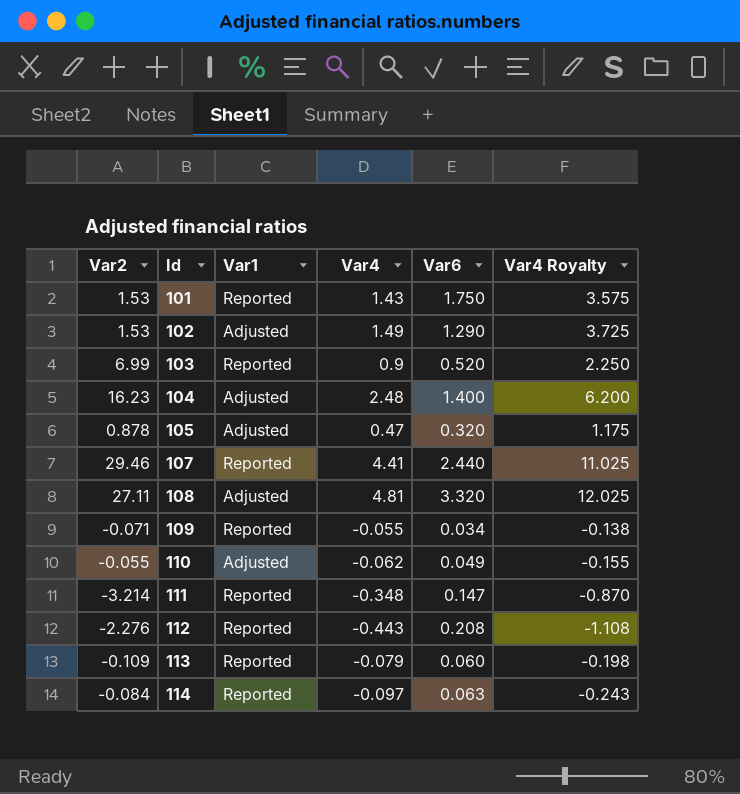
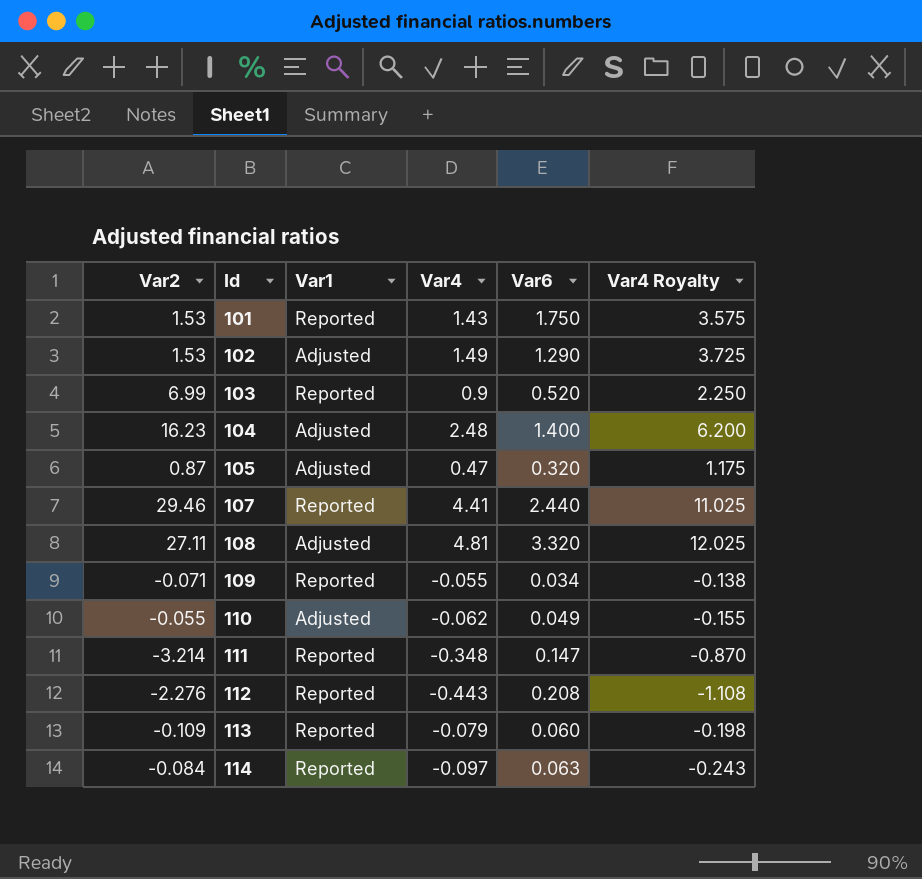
105 | Var2: 0.878 -> 0.87

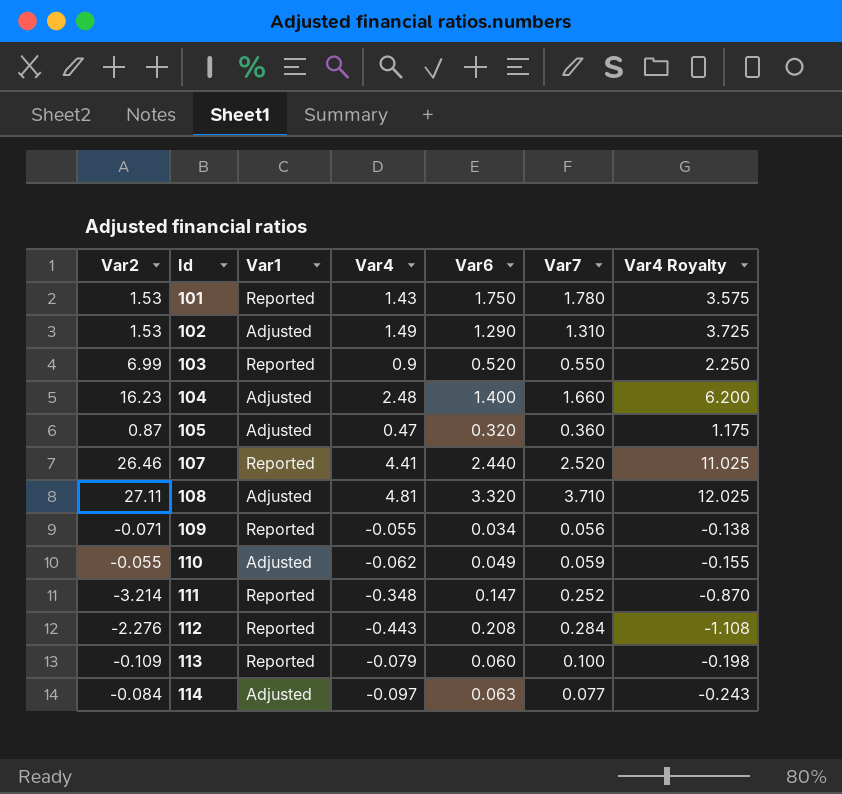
column Var7 | position: none -> 6
107 | Var2: 29.46 -> 26.46
114 | Var1: Reported -> Adjusted

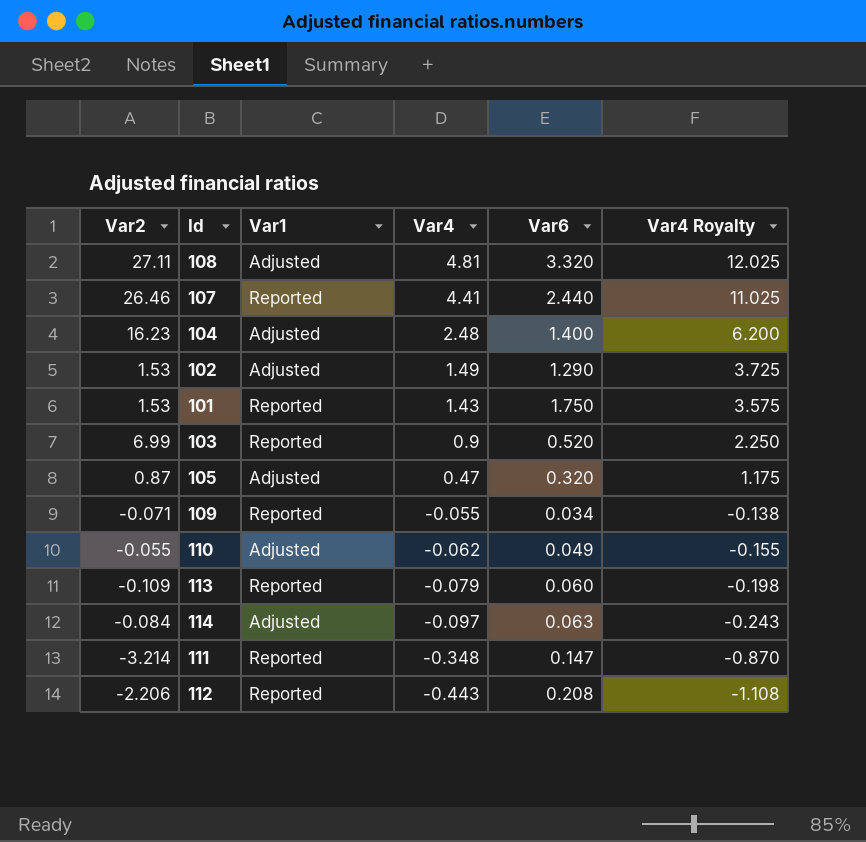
row order: Id ascending -> Var4 descending
column Var7 | position: 6 -> none
112 | Var2: -2.276 -> -2.206

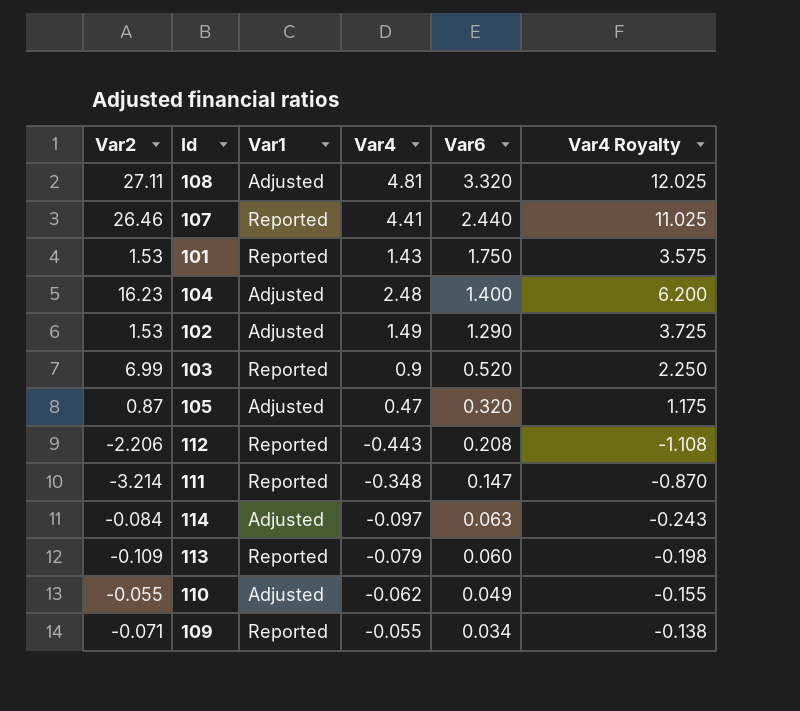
row order: Var4 descending -> Var6 descending

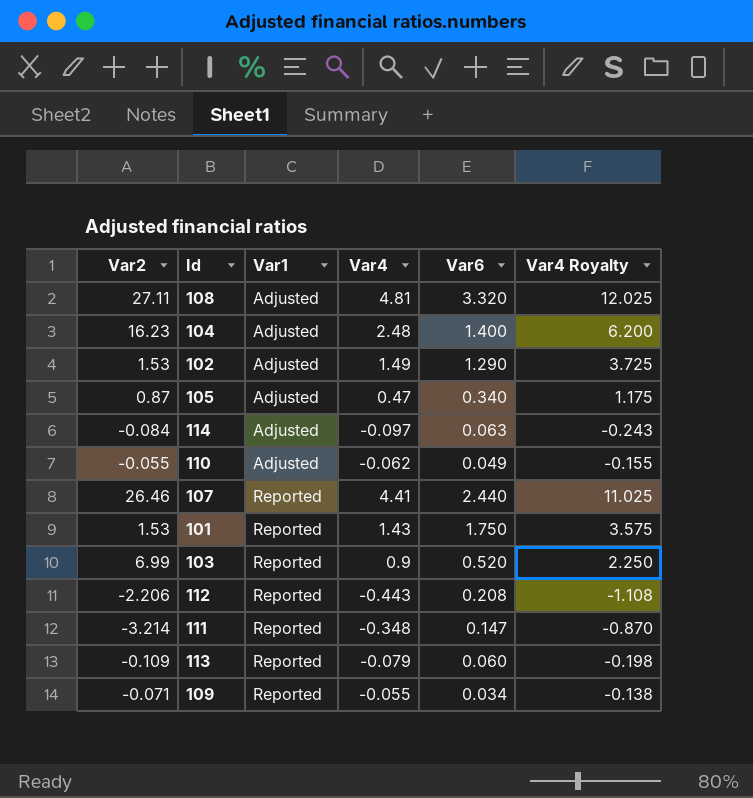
row order: Var6 descending -> Var1 ascending
105 | Var6: 0.320 -> 0.340

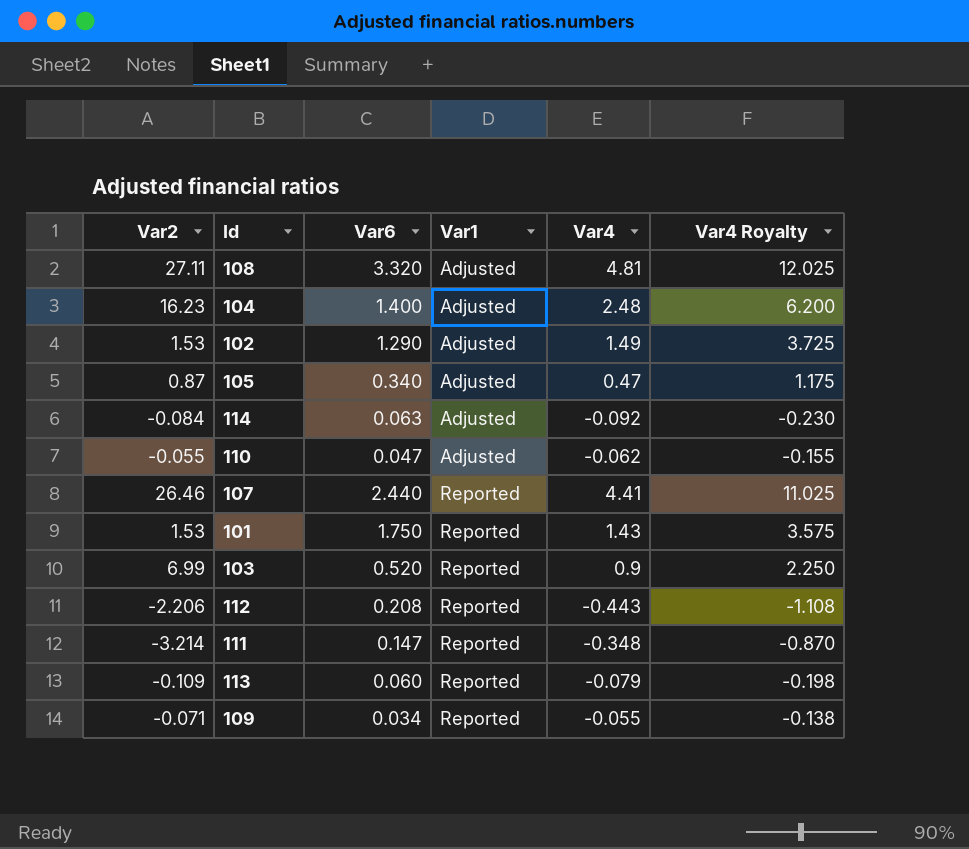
column Var6 | position: 5 -> 3
114 | Var4: -0.097 -> -0.092
114 | Var4 Royalty: -0.243 -> -0.230
110 | Var6: 0.049 -> 0.047

